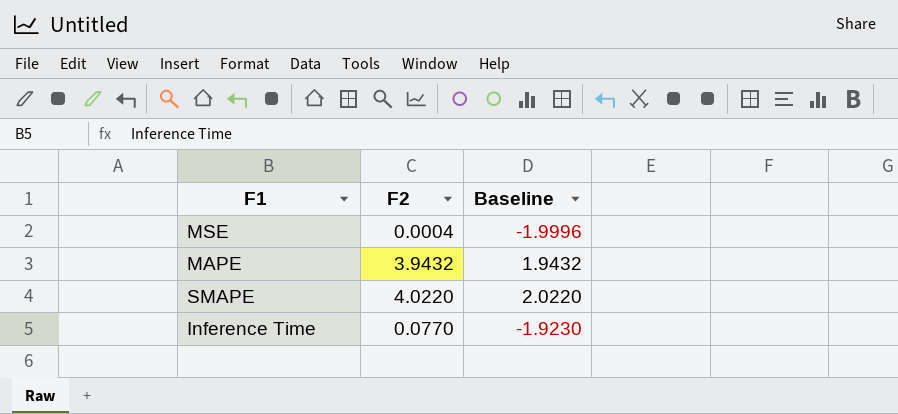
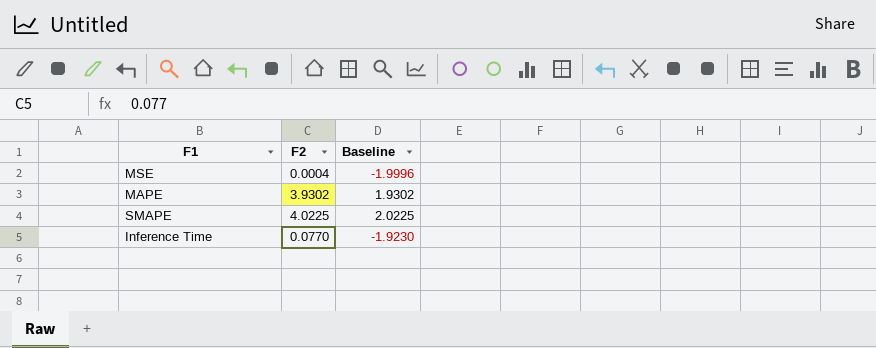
MAPE | F2: 3.9432 -> 3.9302
MAPE | Baseline: 1.9432 -> 1.9302
SMAPE | F2: 4.0220 -> 4.0225
SMAPE | Baseline: 2.0220 -> 2.0225

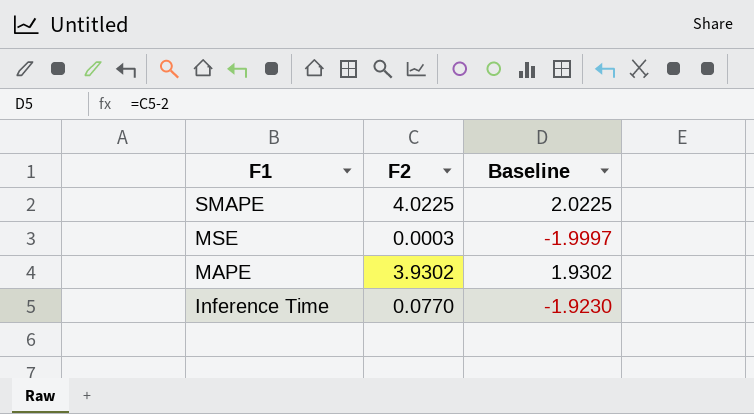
row order: none -> F1 descending
MSE | F2: 0.0004 -> 0.0003
MSE | Baseline: -1.9996 -> -1.9997

